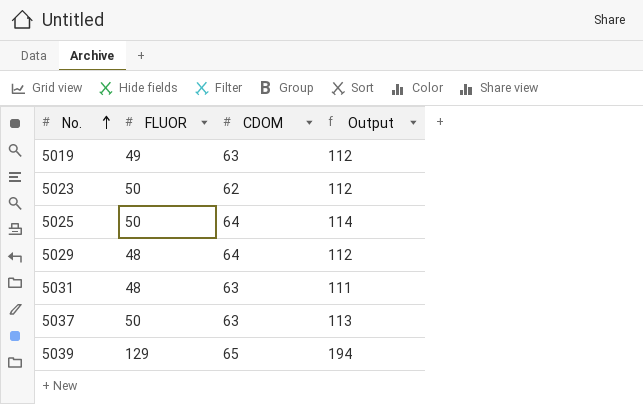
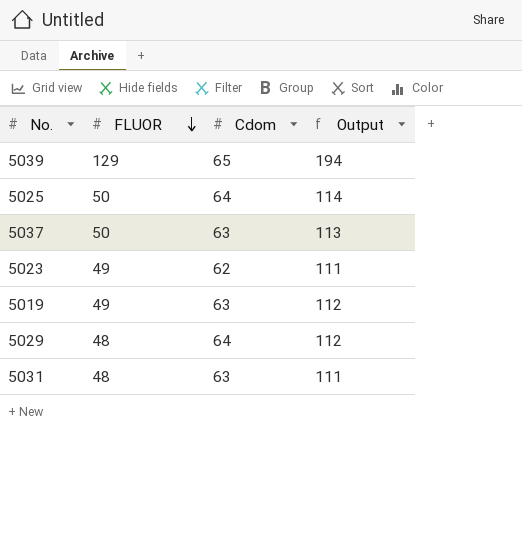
row order: No. ascending -> FLUOR descending
column name: CDOM -> Cdom
5023 | FLUOR: 50 -> 49
5023 | Output: 112 -> 111

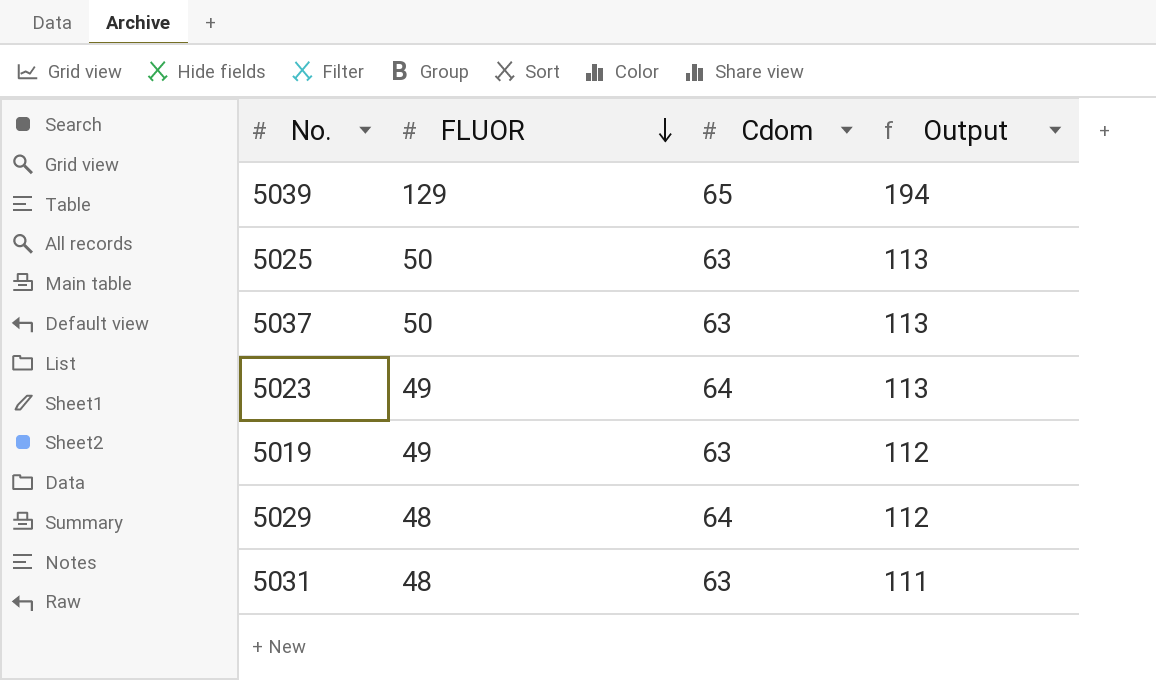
5025 | Cdom: 64 -> 63
5025 | Output: 114 -> 113
5023 | Cdom: 62 -> 64
5023 | Output: 111 -> 113

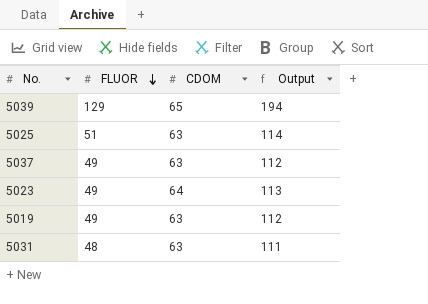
column name: Cdom -> CDOM
row 5029: 48 | 64 | 112 -> none
5025 | FLUOR: 50 -> 51
5025 | Output: 113 -> 114
5037 | FLUOR: 50 -> 49
5037 | Output: 113 -> 112

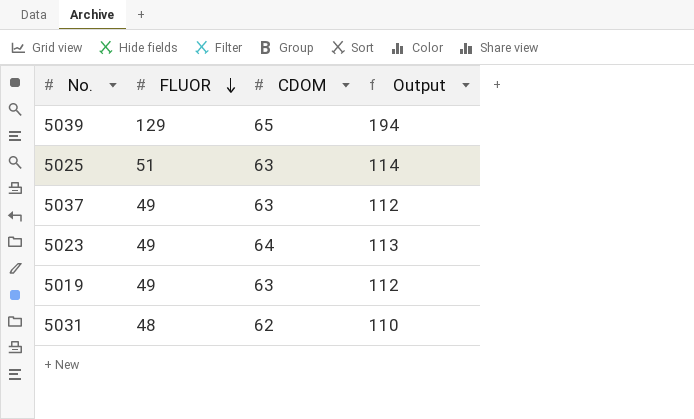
5031 | CDOM: 63 -> 62
5031 | Output: 111 -> 110

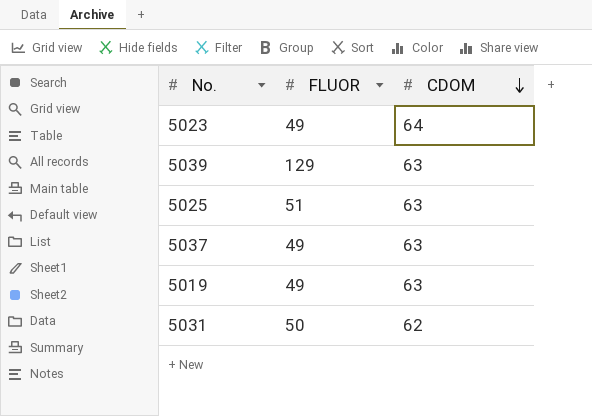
row order: FLUOR descending -> CDOM descending
column Output | formula: [FLUOR] + [CDOM] -> none
5039 | CDOM: 65 -> 63
5031 | FLUOR: 48 -> 50

